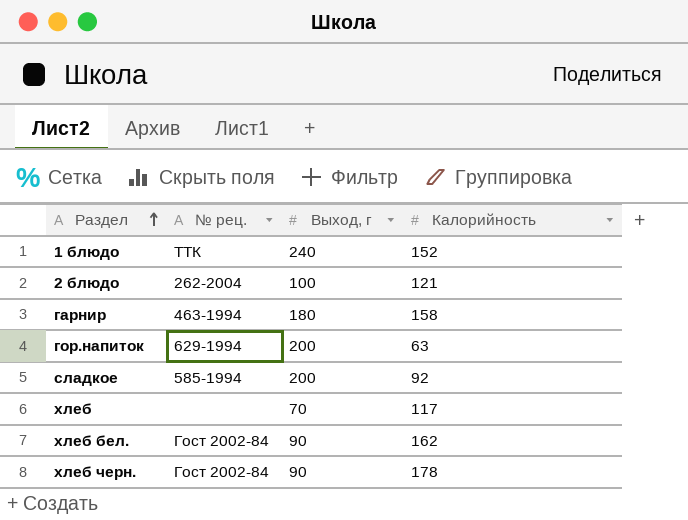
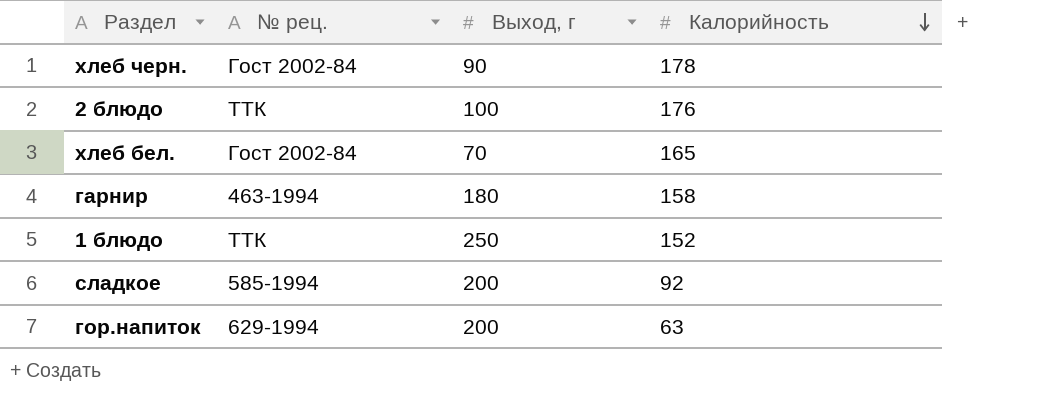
row order: Раздел ascending -> Калорийность descending
row хлеб: none | 70 | 117 -> none
2 блюдо | № рец.: 262-2004 -> ТТК
2 блюдо | Калорийность: 121 -> 176
хлеб бел. | Выход, г: 90 -> 70
хлеб бел. | Калорийность: 162 -> 165
1 блюдо | Выход, г: 240 -> 250

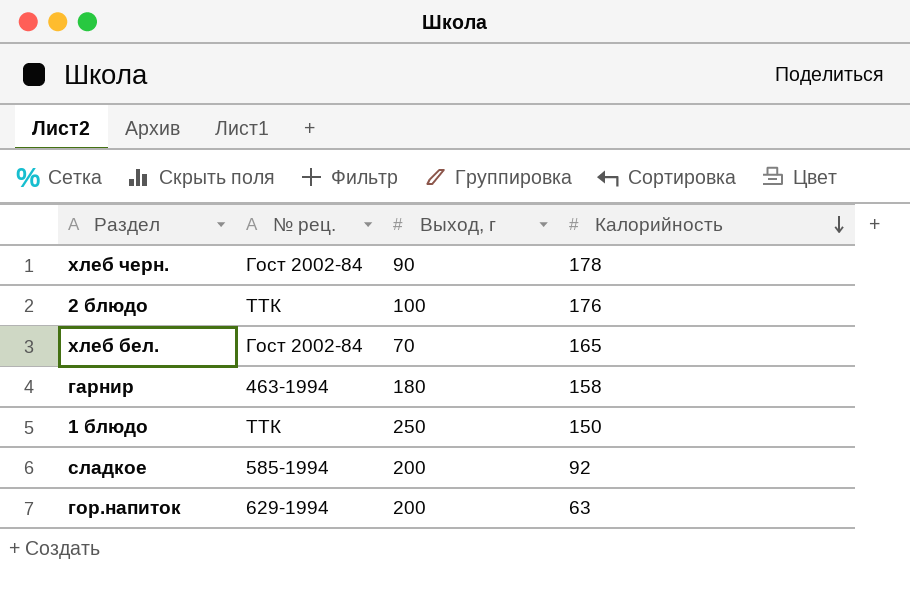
1 блюдо | Калорийность: 152 -> 150

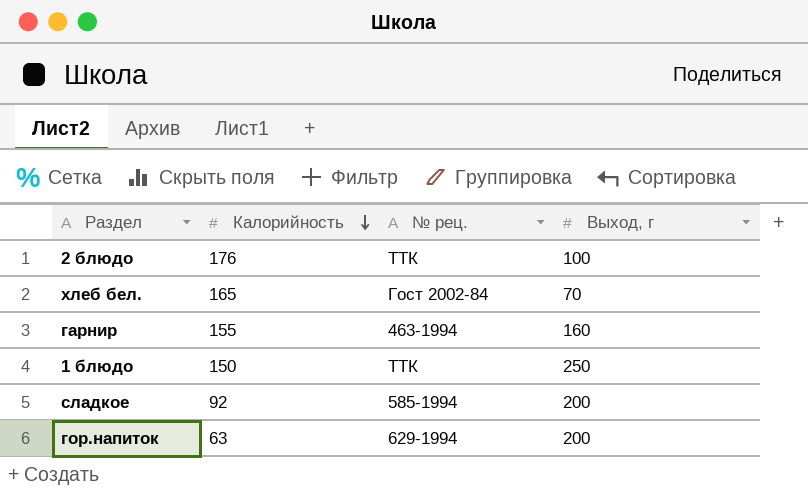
column Калорийность | position: 4 -> 2
row хлеб черн.: Гост 2002-84 | 90 | 178 -> none
гарнир | Калорийность: 158 -> 155
гарнир | Выход, г: 180 -> 160

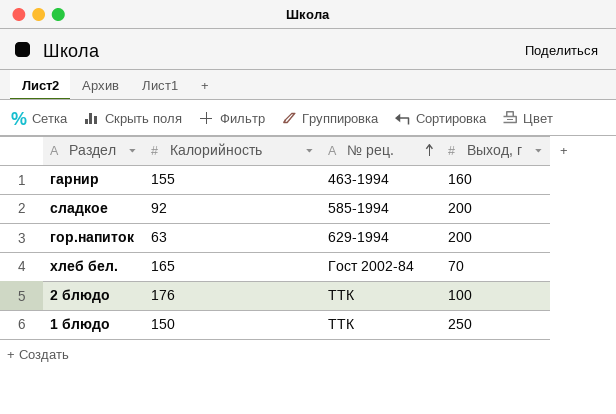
row order: Калорийность descending -> № рец. ascending

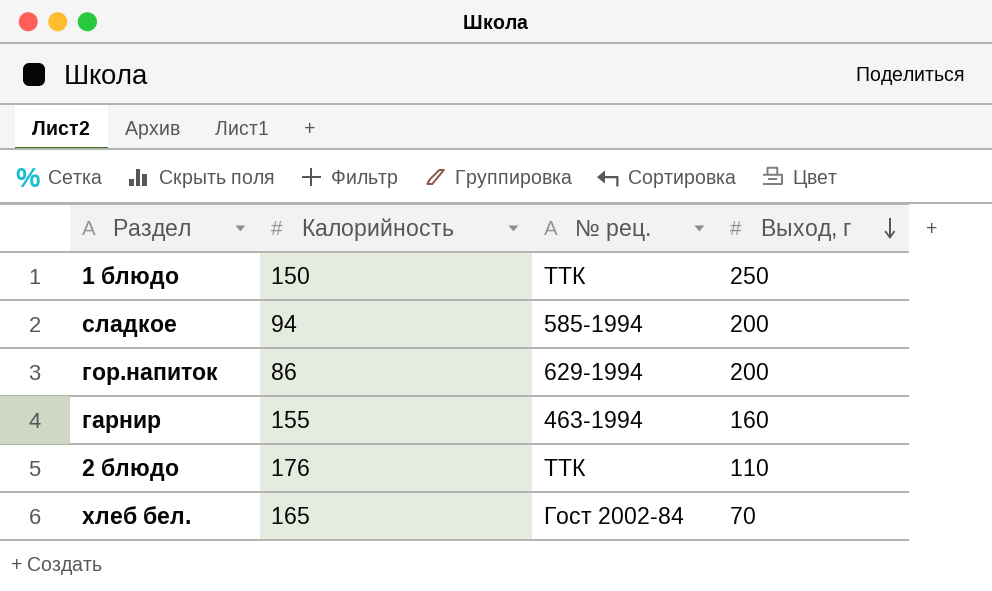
row order: № рец. ascending -> Выход, г descending
сладкое | Калорийность: 92 -> 94
гор.напиток | Калорийность: 63 -> 86
2 блюдо | Выход, г: 100 -> 110

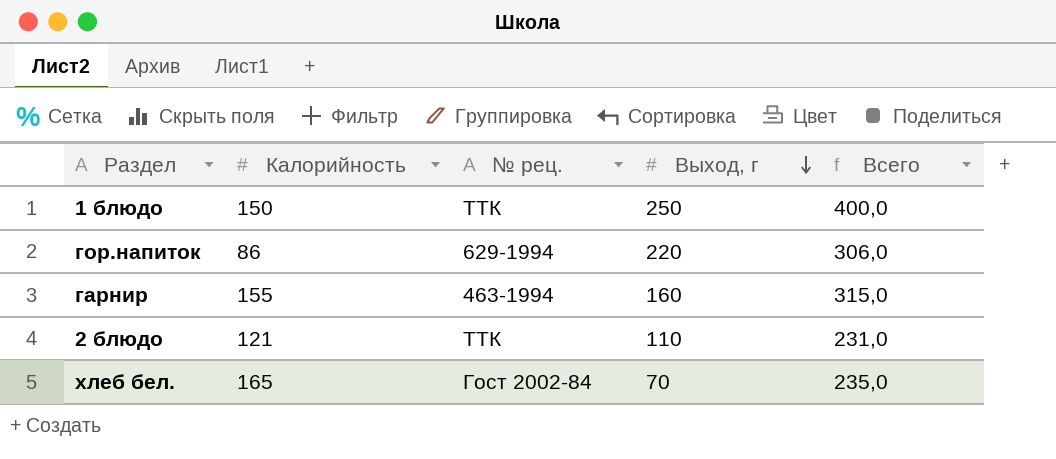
column Всего | formula: none -> [Калорийность] + [Выход, г]
row сладкое: 94 | 585-1994 | 200 -> none
гор.напиток | Выход, г: 200 -> 220
2 блюдо | Калорийность: 176 -> 121

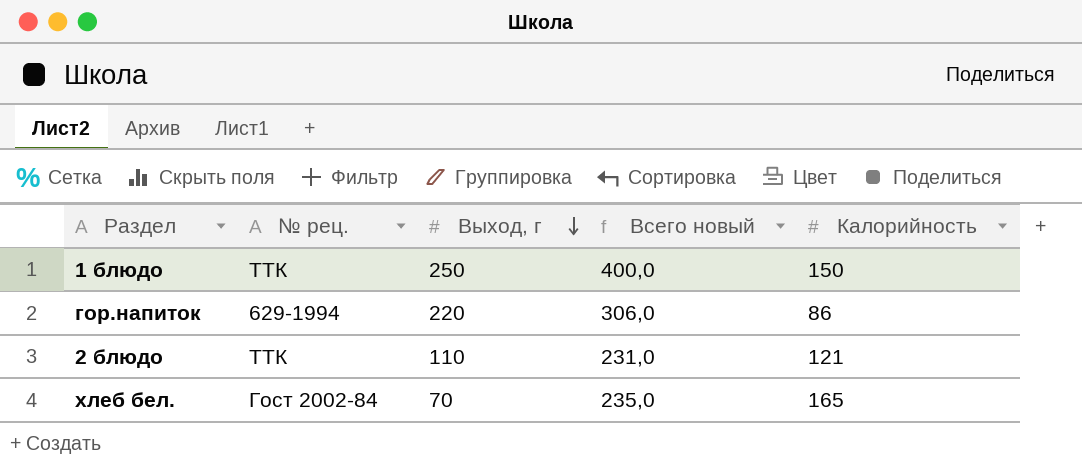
column name: Всего -> Всего новый
column Калорийность | position: 2 -> 5
row гарнир: 155 | 463-1994 | 160 | 315,0 -> none

